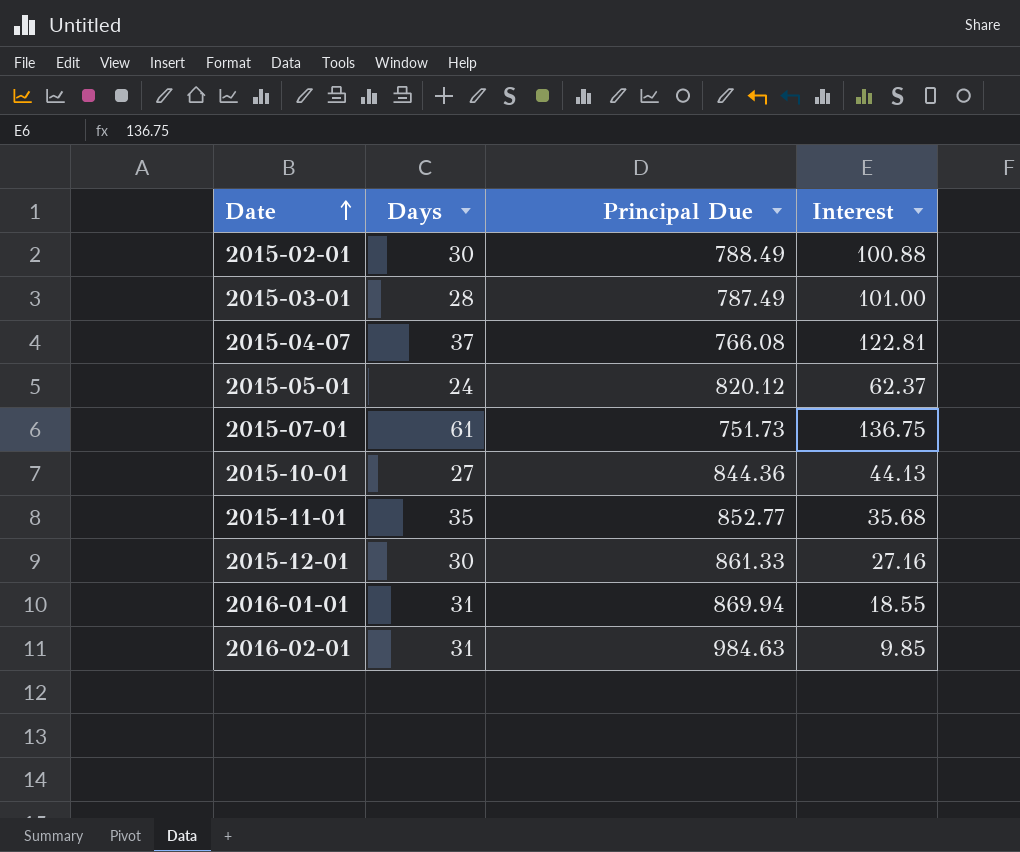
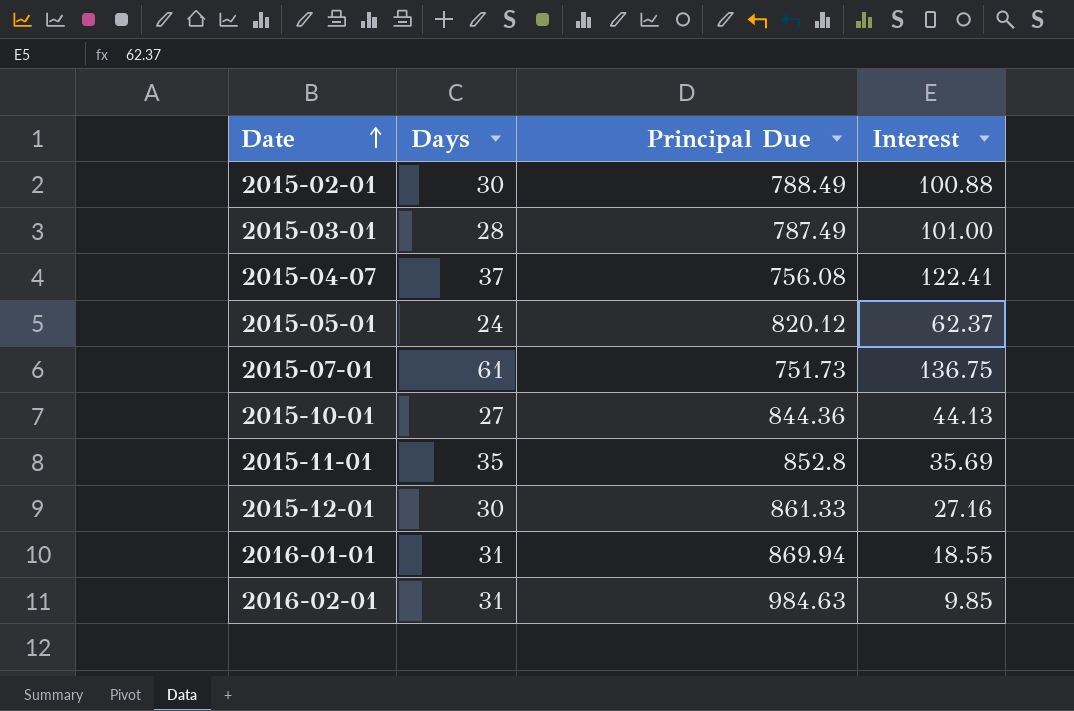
2015-04-07 | Principal Due: 766.08 -> 756.08
2015-04-07 | Interest: 122.81 -> 122.41
2015-11-01 | Principal Due: 852.77 -> 852.8
2015-11-01 | Interest: 35.68 -> 35.69

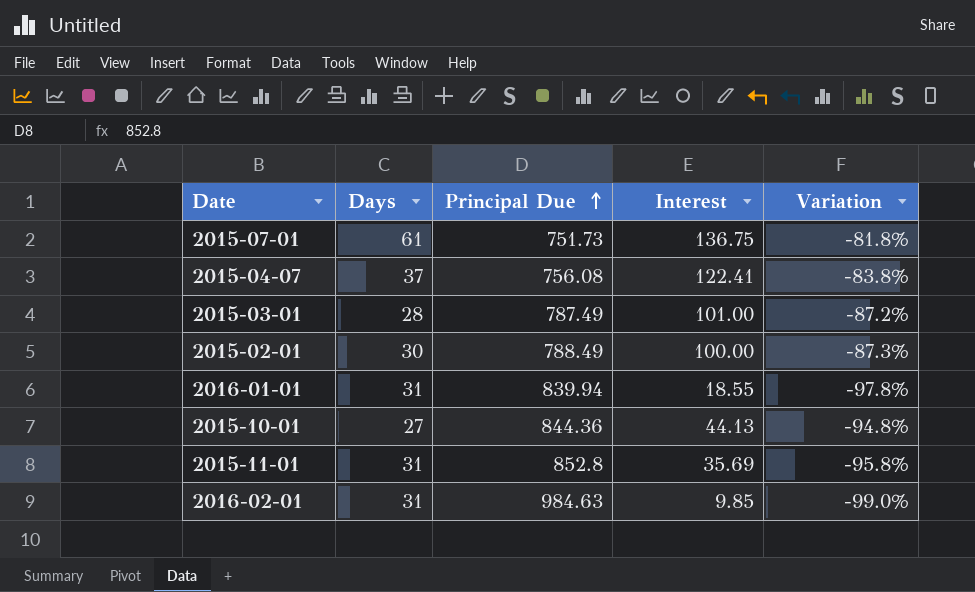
row order: Date ascending -> Principal Due ascending
column Variation | formula: none -> ([Interest] - [Principal Due]) / [Principal Due]
row 2015-05-01: 24 | 820.12 | 62.37 -> none
row 2015-12-01: 30 | 861.33 | 27.16 -> none
2015-02-01 | Interest: 100.88 -> 100.00
2016-01-01 | Principal Due: 869.94 -> 839.94
2015-11-01 | Days: 35 -> 31

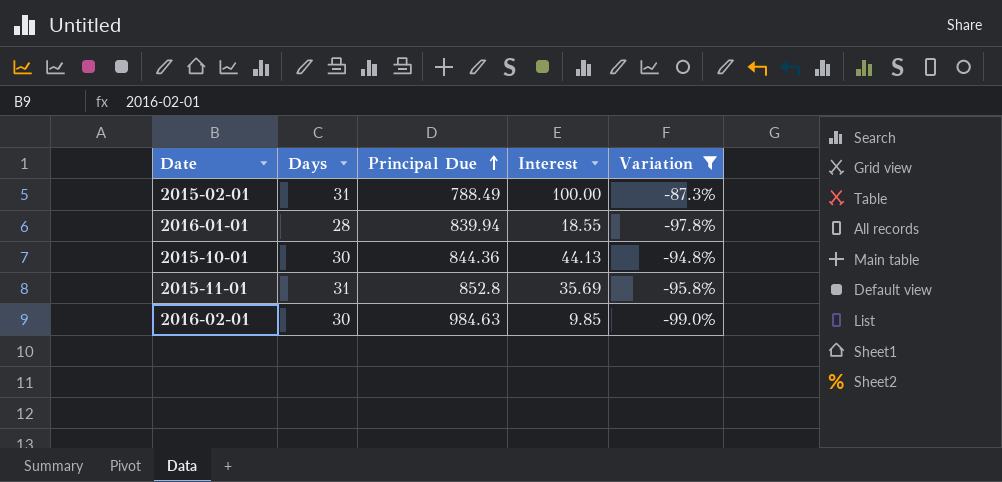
filter: none -> Variation <= -87.3%
2015-02-01 | Days: 30 -> 31
2016-01-01 | Days: 31 -> 28
2015-10-01 | Days: 27 -> 30
2016-02-01 | Days: 31 -> 30

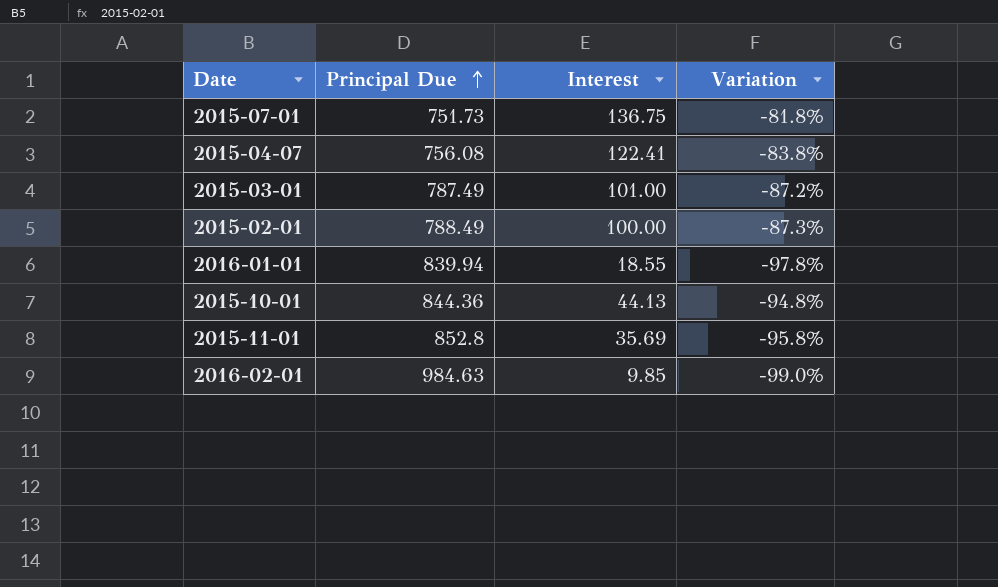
filter: Variation <= -87.3% -> none
column Days | position: 2 -> none

